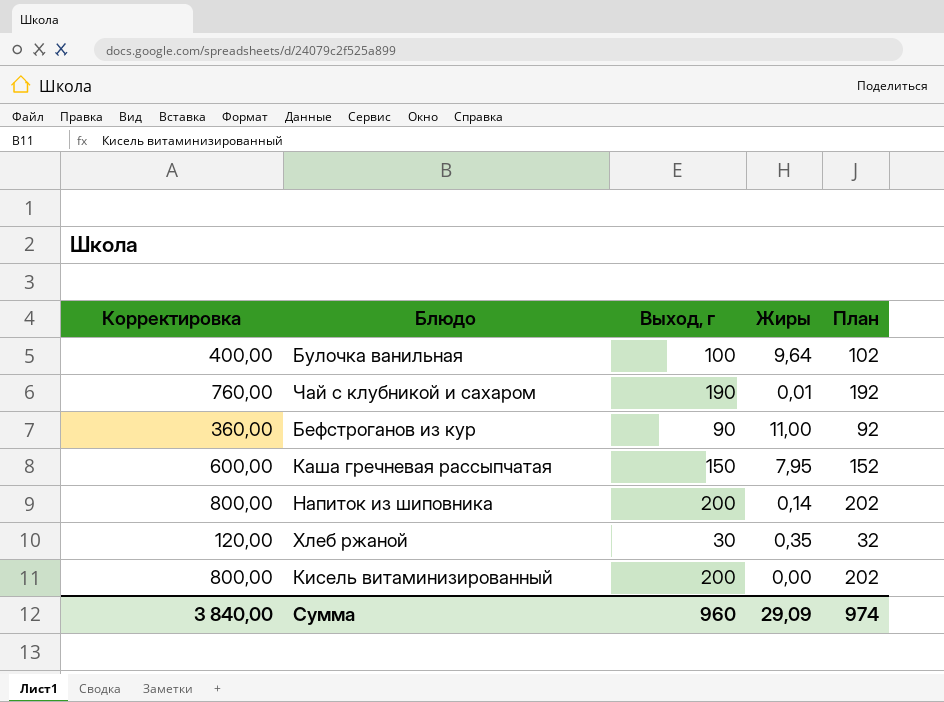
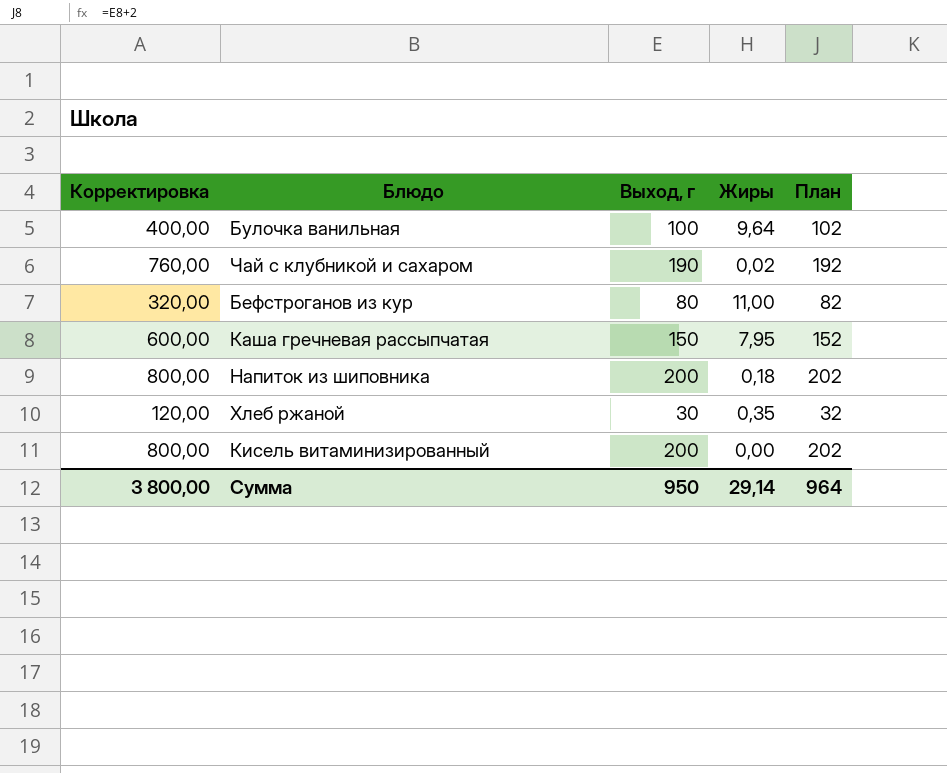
Чай с клубникой и сахаром | Жиры: 0,01 -> 0,02
Бефстроганов из кур | Корректировка: 360,00 -> 320,00
Бефстроганов из кур | Выход, г: 90 -> 80
Бефстроганов из кур | План: 92 -> 82
Напиток из шиповника | Жиры: 0,14 -> 0,18
Сумма | Корректировка: 3 840,00 -> 3 800,00
Сумма | Выход, г: 960 -> 950
Сумма | Жиры: 29,09 -> 29,14
Сумма | План: 974 -> 964

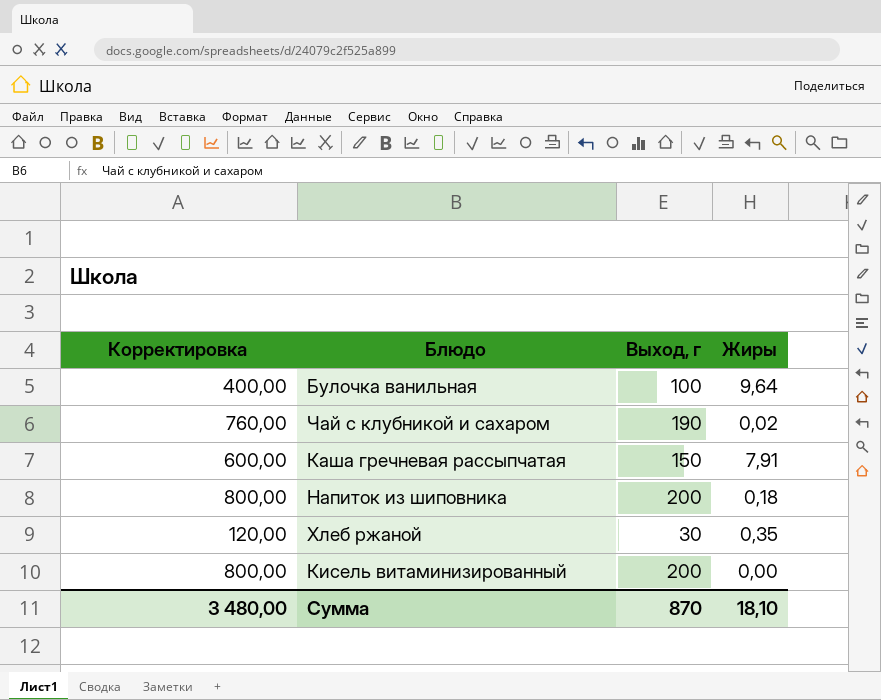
column План | formula: [Выход, г] + 2 -> none
row Бефстроганов из кур: 320,00 | 80 | 11,00 | 82 -> none
Каша гречневая рассыпчатая | Жиры: 7,95 -> 7,91
Сумма | Корректировка: 3 800,00 -> 3 480,00
Сумма | Выход, г: 950 -> 870
Сумма | Жиры: 29,14 -> 18,10

